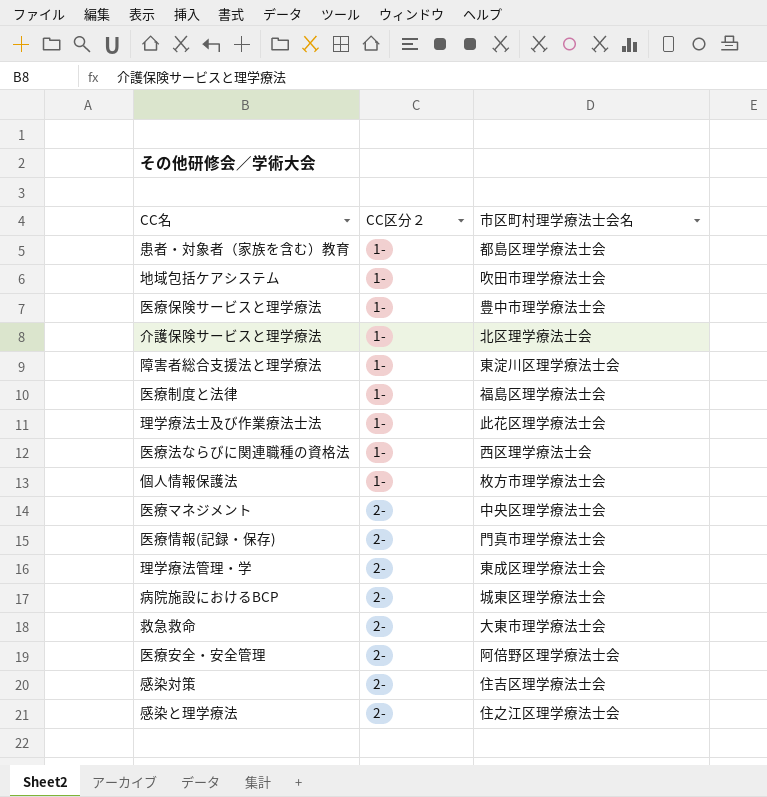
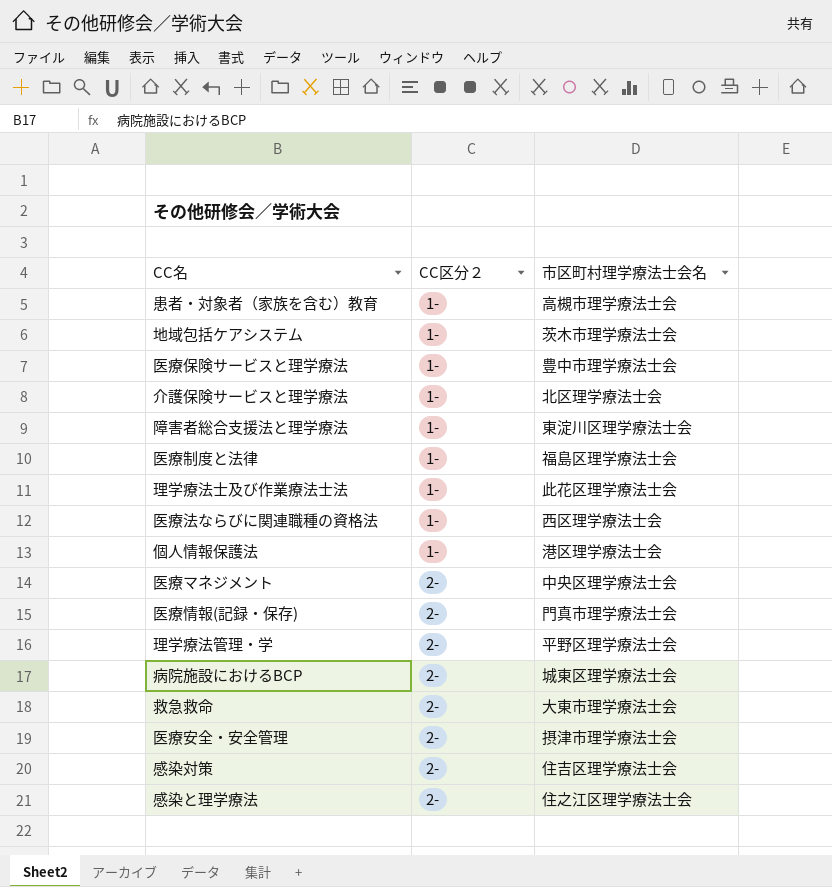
患者・対象者（家族を含む）教育 | 市区町村理学療法士会名: 都島区理学療法士会 -> 高槻市理学療法士会
地域包括ケアシステム | 市区町村理学療法士会名: 吹田市理学療法士会 -> 茨木市理学療法士会
個人情報保護法 | 市区町村理学療法士会名: 枚方市理学療法士会 -> 港区理学療法士会
理学療法管理・学 | 市区町村理学療法士会名: 東成区理学療法士会 -> 平野区理学療法士会
医療安全・安全管理 | 市区町村理学療法士会名: 阿倍野区理学療法士会 -> 摂津市理学療法士会

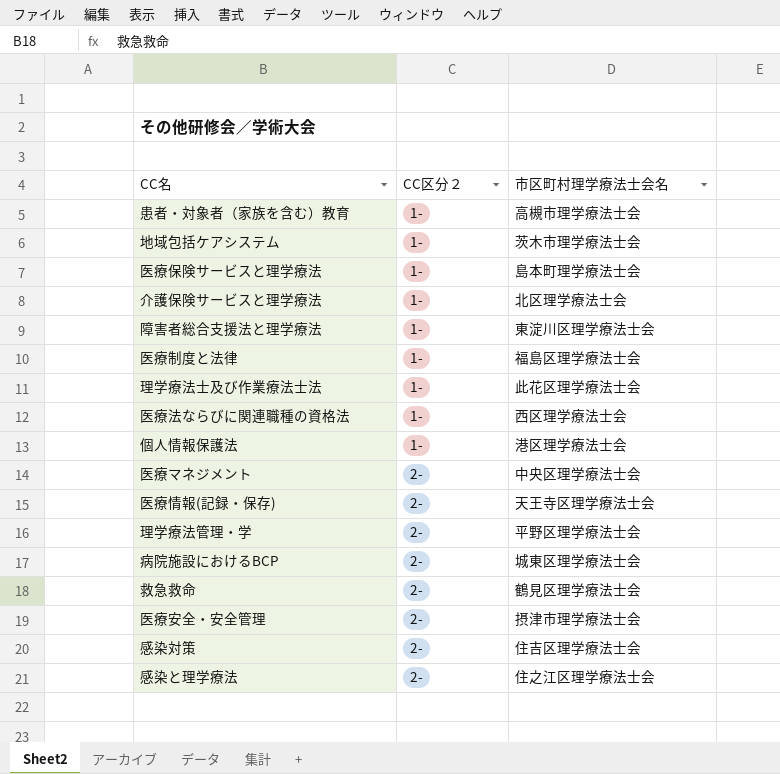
医療保険サービスと理学療法 | 市区町村理学療法士会名: 豊中市理学療法士会 -> 島本町理学療法士会
医療情報(記録・保存) | 市区町村理学療法士会名: 門真市理学療法士会 -> 天王寺区理学療法士会
救急救命 | 市区町村理学療法士会名: 大東市理学療法士会 -> 鶴見区理学療法士会

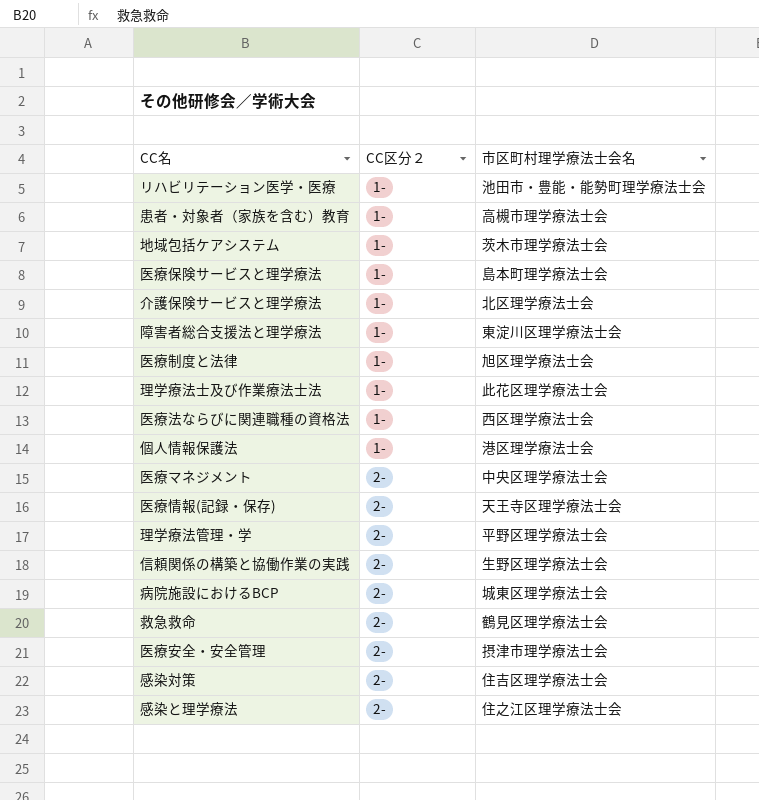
row リハビリテーション医学・医療: none -> 1- | 池田市・豊能・能勢町理学療法士会
医療制度と法律 | 市区町村理学療法士会名: 福島区理学療法士会 -> 旭区理学療法士会
row 信頼関係の構築と協働作業の実践: none -> 2- | 生野区理学療法士会

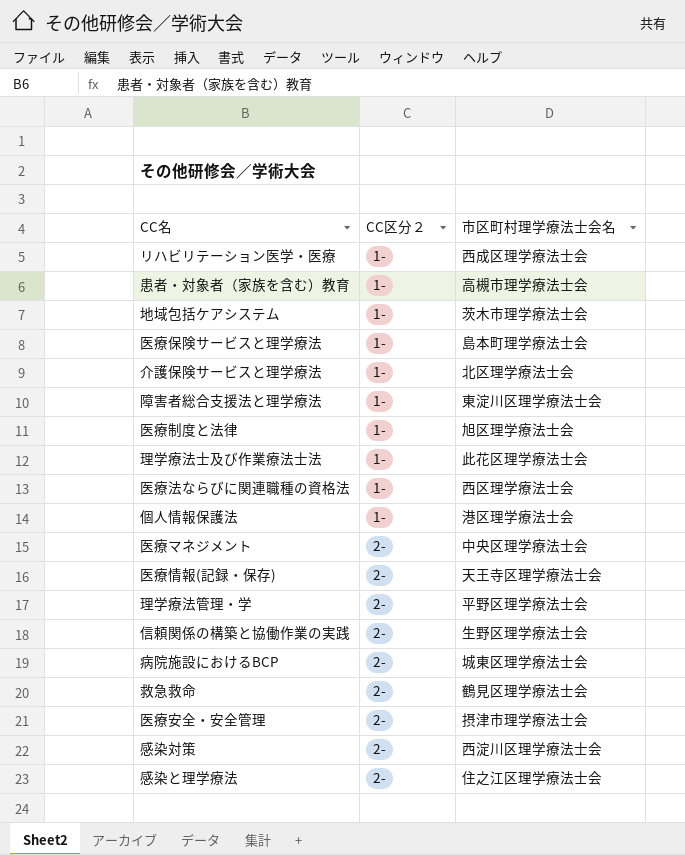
リハビリテーション医学・医療 | 市区町村理学療法士会名: 池田市・豊能・能勢町理学療法士会 -> 西成区理学療法士会
感染対策 | 市区町村理学療法士会名: 住吉区理学療法士会 -> 西淀川区理学療法士会

